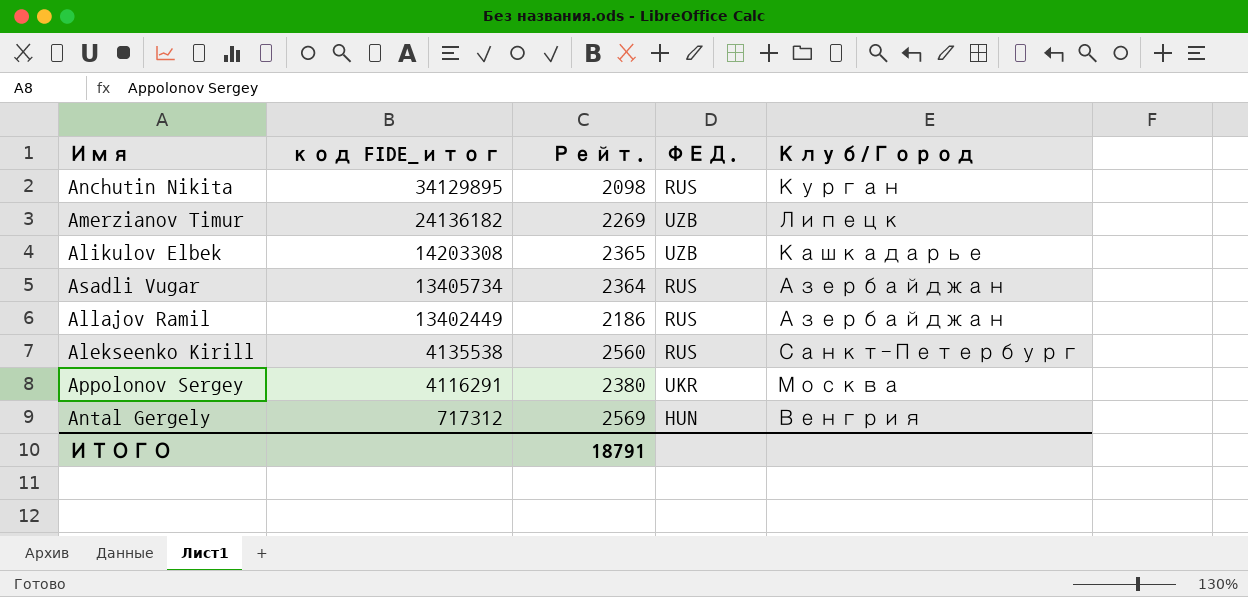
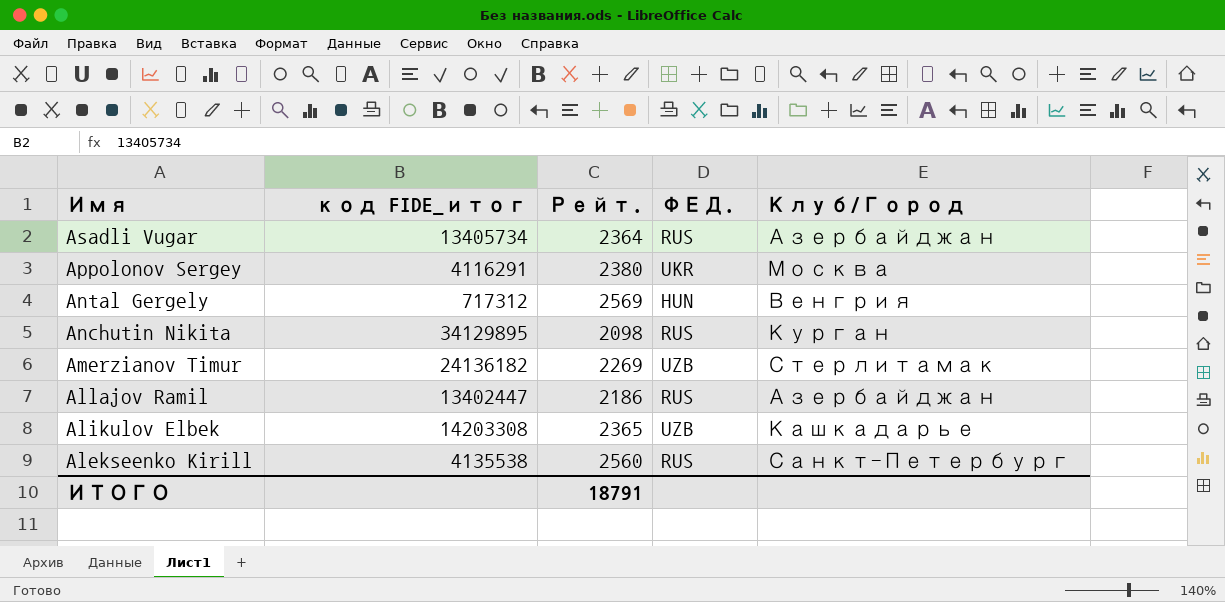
row order: код FIDE_итог descending -> Имя descending
Amerzianov Timur | Клуб/Город: Липецк -> Стерлитамак
Allajov Ramil | код FIDE_итог: 13402449 -> 13402447

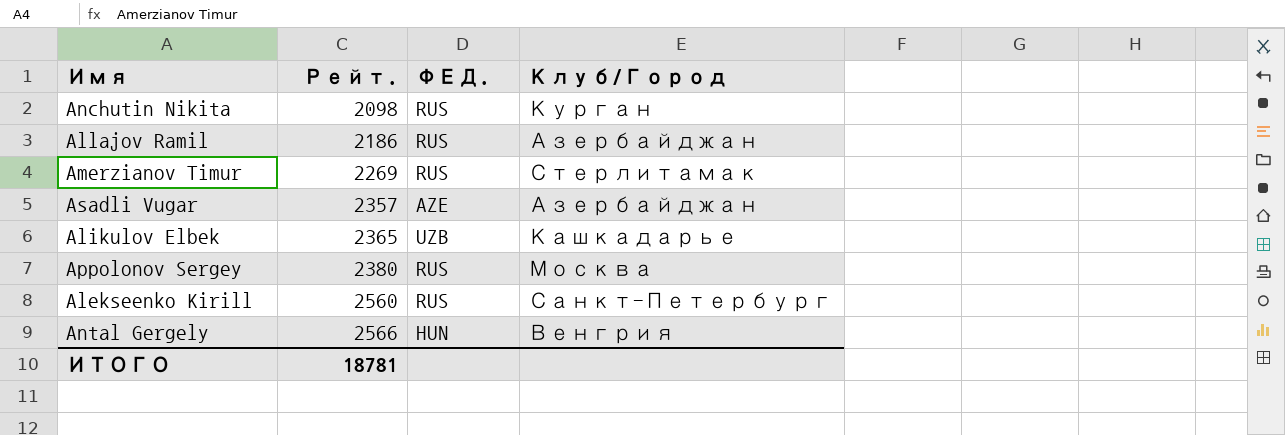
row order: Имя descending -> Рейт. ascending
column код FIDE_итог | position: 2 -> none
Amerzianov Timur | ФЕД.: UZB -> RUS
Asadli Vugar | Рейт.: 2364 -> 2357
Asadli Vugar | ФЕД.: RUS -> AZE
Appolonov Sergey | ФЕД.: UKR -> RUS
Antal Gergely | Рейт.: 2569 -> 2566
ИТОГО | Рейт.: 18791 -> 18781

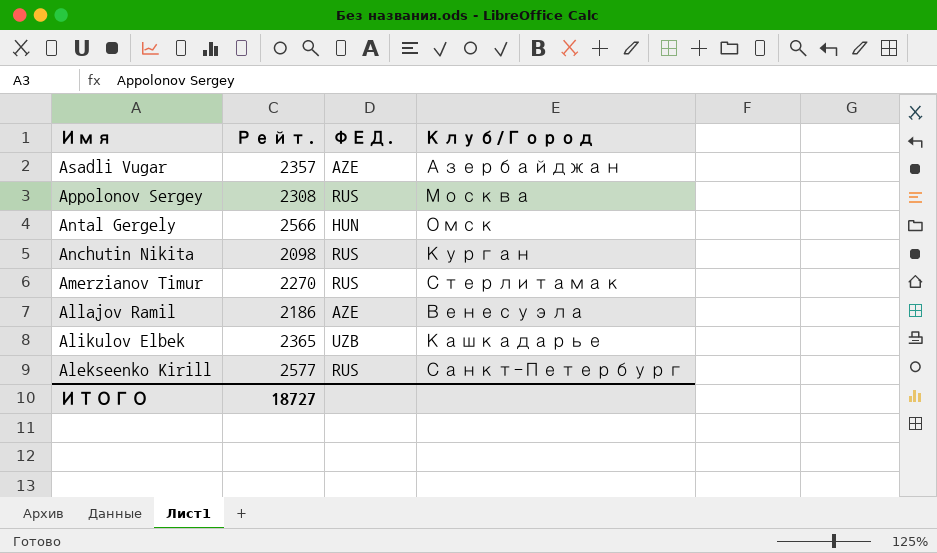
row order: Рейт. ascending -> Имя descending
Appolonov Sergey | Рейт.: 2380 -> 2308
Antal Gergely | Клуб/Город: Венгрия -> Омск
Amerzianov Timur | Рейт.: 2269 -> 2270
Allajov Ramil | ФЕД.: RUS -> AZE
Allajov Ramil | Клуб/Город: Азербайджан -> Венесуэла
Alekseenko Kirill | Рейт.: 2560 -> 2577
ИТОГО | Рейт.: 18781 -> 18727

